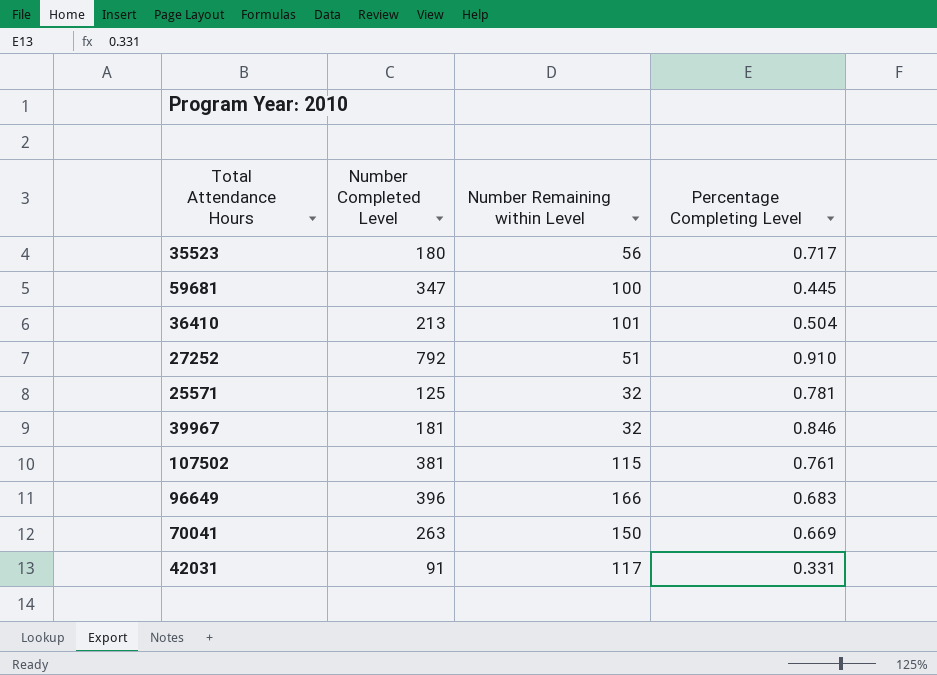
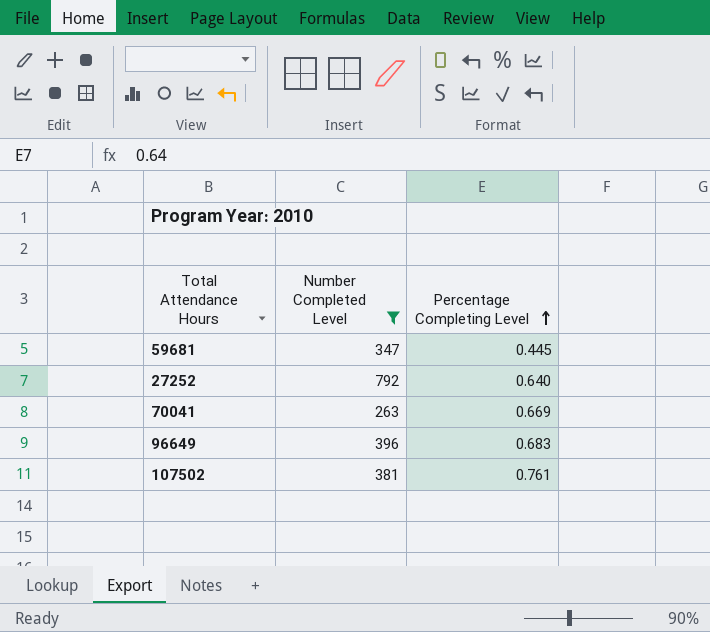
filter: none -> Number Completed Level >= 263
row order: none -> Percentage Completing Level ascending
column Number Remaining within Level | position: 3 -> none
27252 | Percentage Completing Level: 0.910 -> 0.640

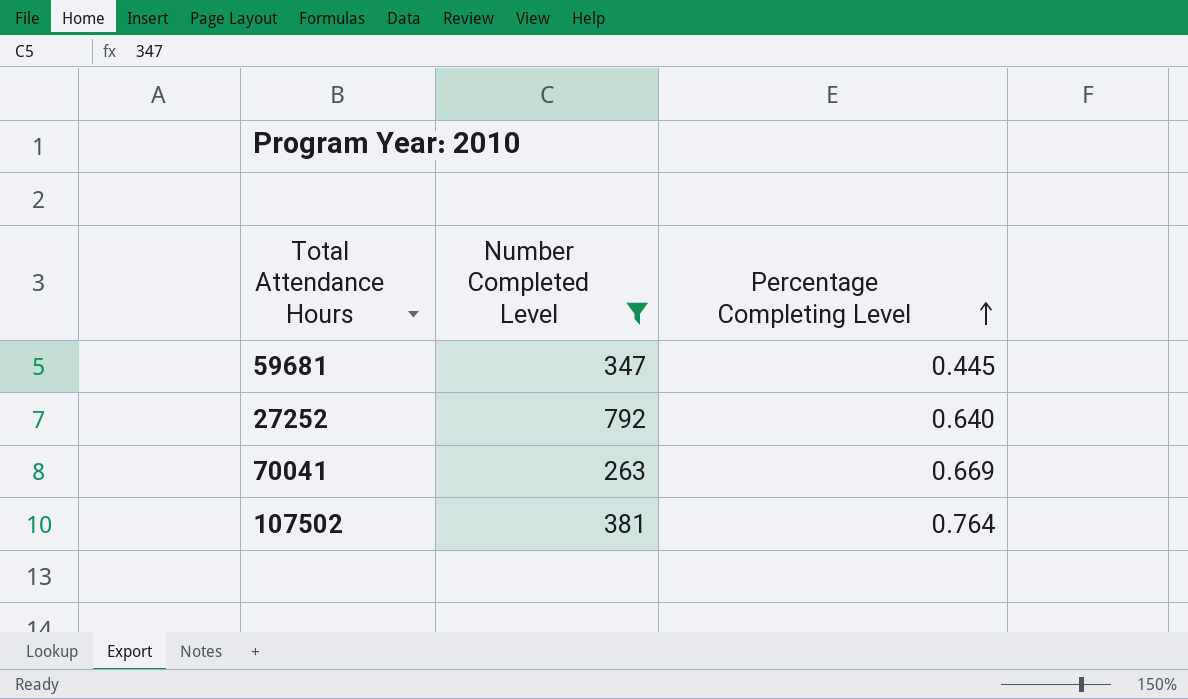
row 96649: 396 | 0.683 -> none
107502 | Percentage Completing Level: 0.761 -> 0.764

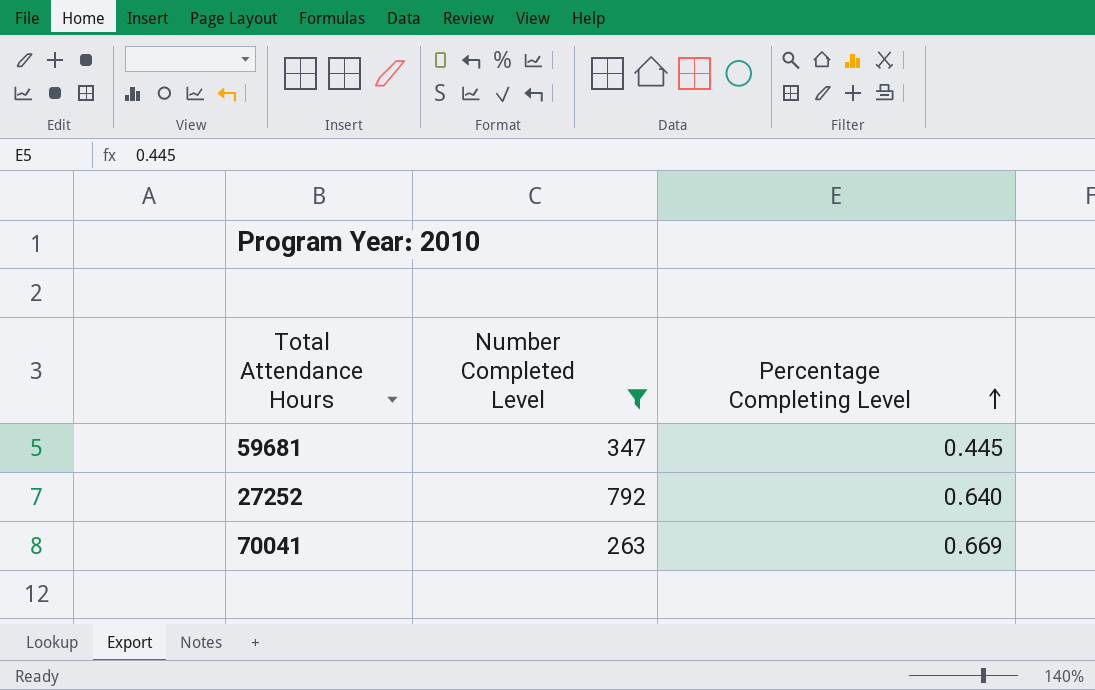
row 107502: 381 | 0.764 -> none

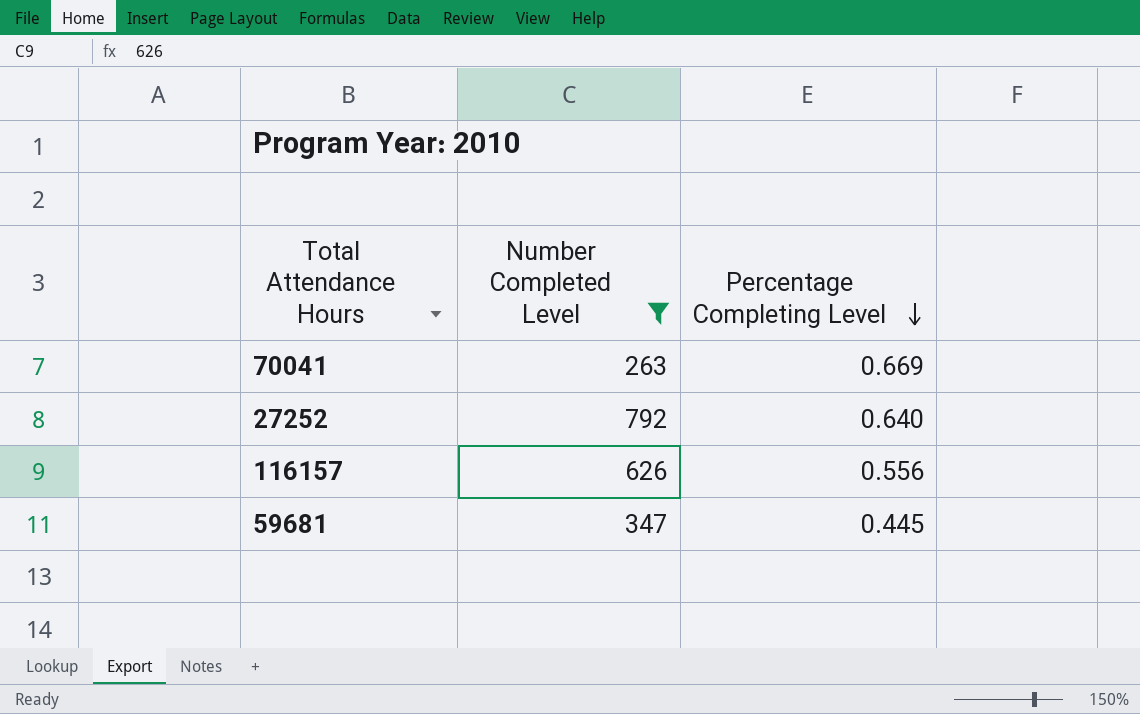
row order: Percentage Completing Level ascending -> Percentage Completing Level descending
row 116157: none -> 626 | 0.556

